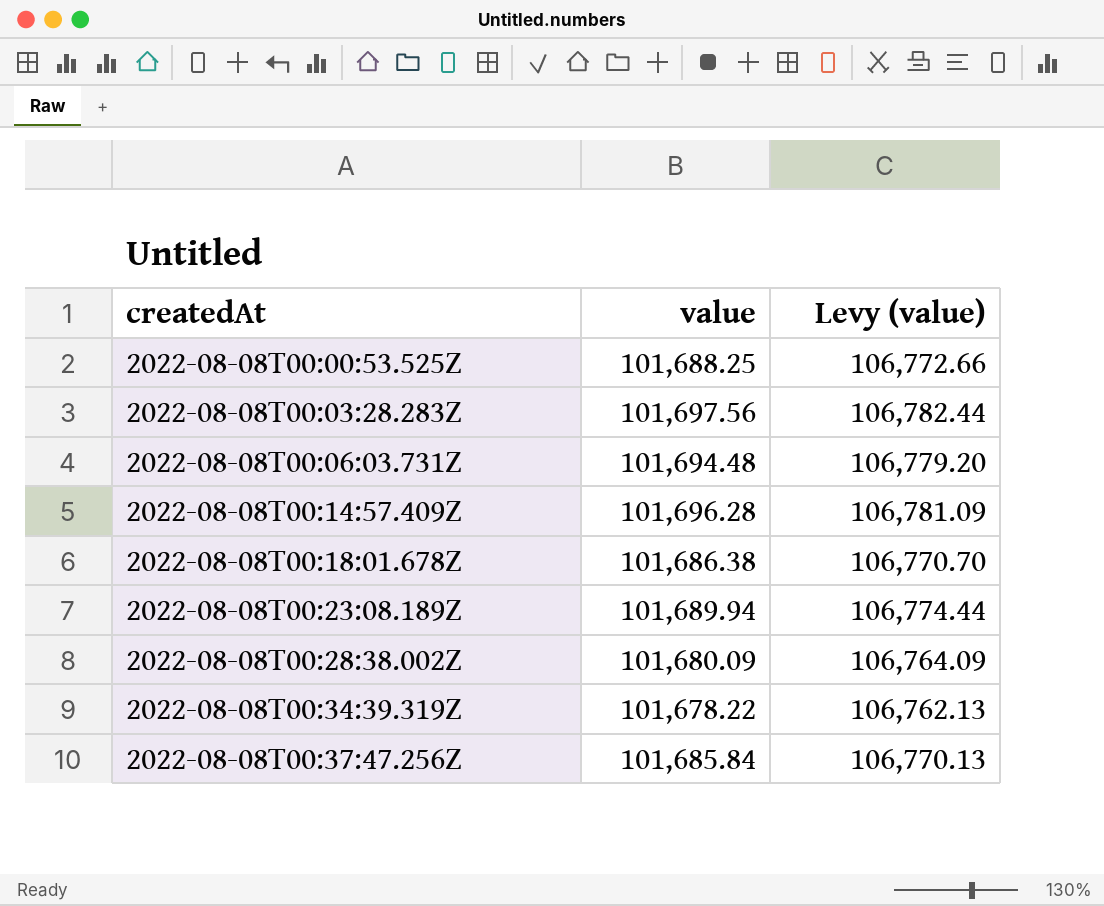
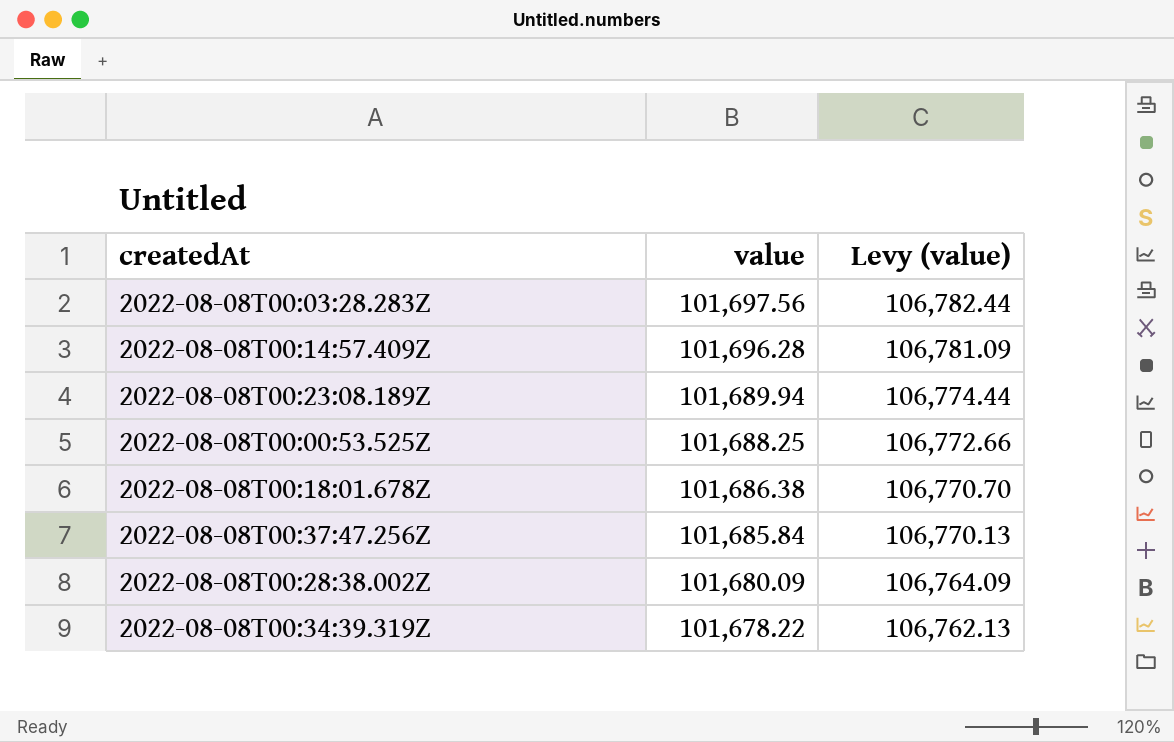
row order: createdAt ascending -> value descending
row 2022-08-08T00:06:03.731Z: 101,694.48 | 106,779.20 -> none

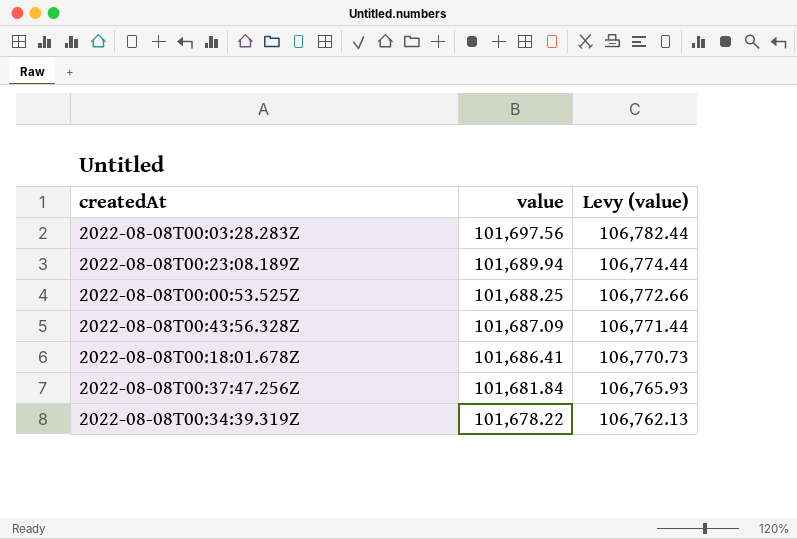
row 2022-08-08T00:14:57.409Z: 101,696.28 | 106,781.09 -> none
row 2022-08-08T00:28:38.002Z: 101,680.09 | 106,764.09 -> none
row 2022-08-08T00:43:56.328Z: none -> 101,687.09 | 106,771.44
2022-08-08T00:18:01.678Z | value: 101,686.38 -> 101,686.41
2022-08-08T00:18:01.678Z | Levy (value): 106,770.70 -> 106,770.73
2022-08-08T00:37:47.256Z | value: 101,685.84 -> 101,681.84
2022-08-08T00:37:47.256Z | Levy (value): 106,770.13 -> 106,765.93

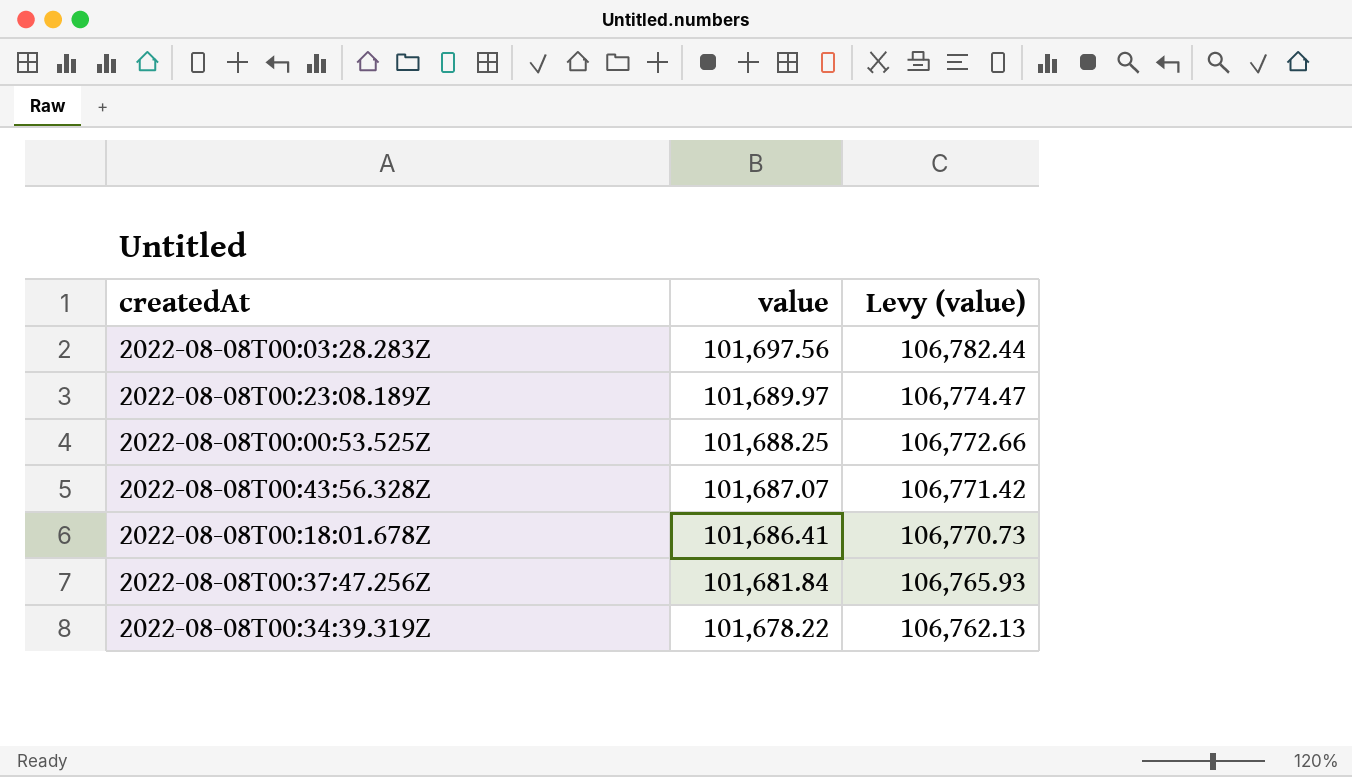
2022-08-08T00:23:08.189Z | value: 101,689.94 -> 101,689.97
2022-08-08T00:23:08.189Z | Levy (value): 106,774.44 -> 106,774.47
2022-08-08T00:43:56.328Z | value: 101,687.09 -> 101,687.07
2022-08-08T00:43:56.328Z | Levy (value): 106,771.44 -> 106,771.42

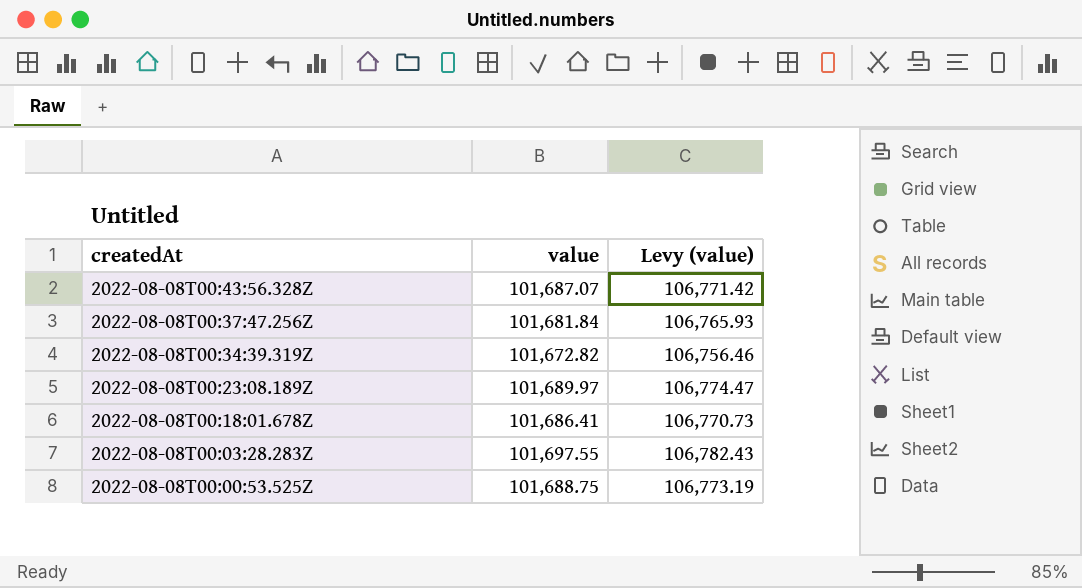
row order: value descending -> createdAt descending
2022-08-08T00:34:39.319Z | value: 101,678.22 -> 101,672.82
2022-08-08T00:34:39.319Z | Levy (value): 106,762.13 -> 106,756.46
2022-08-08T00:03:28.283Z | value: 101,697.56 -> 101,697.55
2022-08-08T00:03:28.283Z | Levy (value): 106,782.44 -> 106,782.43
2022-08-08T00:00:53.525Z | value: 101,688.25 -> 101,688.75
2022-08-08T00:00:53.525Z | Levy (value): 106,772.66 -> 106,773.19

